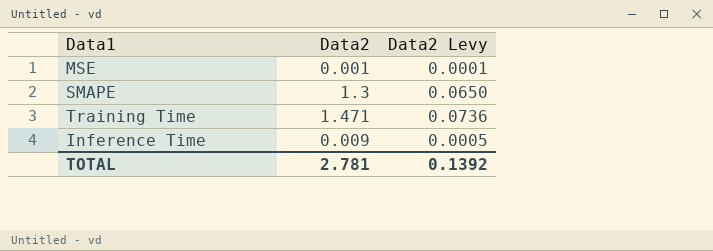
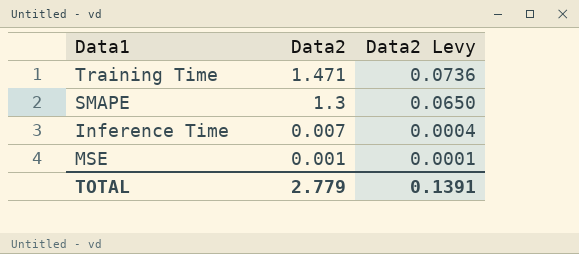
row order: none -> Data2 descending
Inference Time | Data2: 0.009 -> 0.007
Inference Time | Data2 Levy: 0.0005 -> 0.0004
TOTAL | Data2: 2.781 -> 2.779
TOTAL | Data2 Levy: 0.1392 -> 0.1391

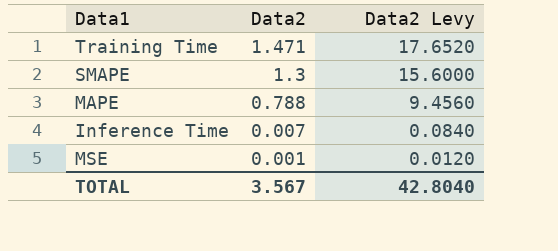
column Data2 Levy | formula: [Data2] * 0.05 -> [Data2] * 12
row MAPE: none -> 0.788 | 9.4560
TOTAL | Data2: 2.779 -> 3.567
TOTAL | Data2 Levy: 0.1391 -> 42.8040

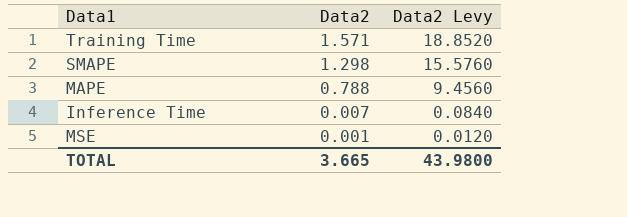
Training Time | Data2: 1.471 -> 1.571
Training Time | Data2 Levy: 17.6520 -> 18.8520
SMAPE | Data2: 1.3 -> 1.298
SMAPE | Data2 Levy: 15.6000 -> 15.5760
TOTAL | Data2: 3.567 -> 3.665
TOTAL | Data2 Levy: 42.8040 -> 43.9800

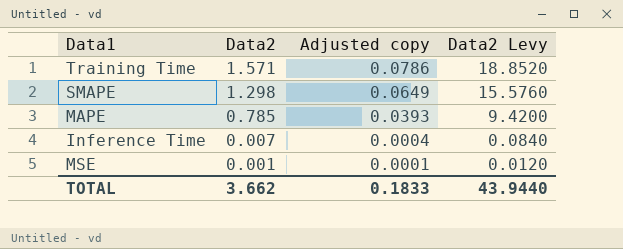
column Adjusted copy | formula: none -> [Data2] * 0.05
MAPE | Data2: 0.788 -> 0.785
MAPE | Data2 Levy: 9.4560 -> 9.4200
TOTAL | Data2: 3.665 -> 3.662
TOTAL | Data2 Levy: 43.9800 -> 43.9440

